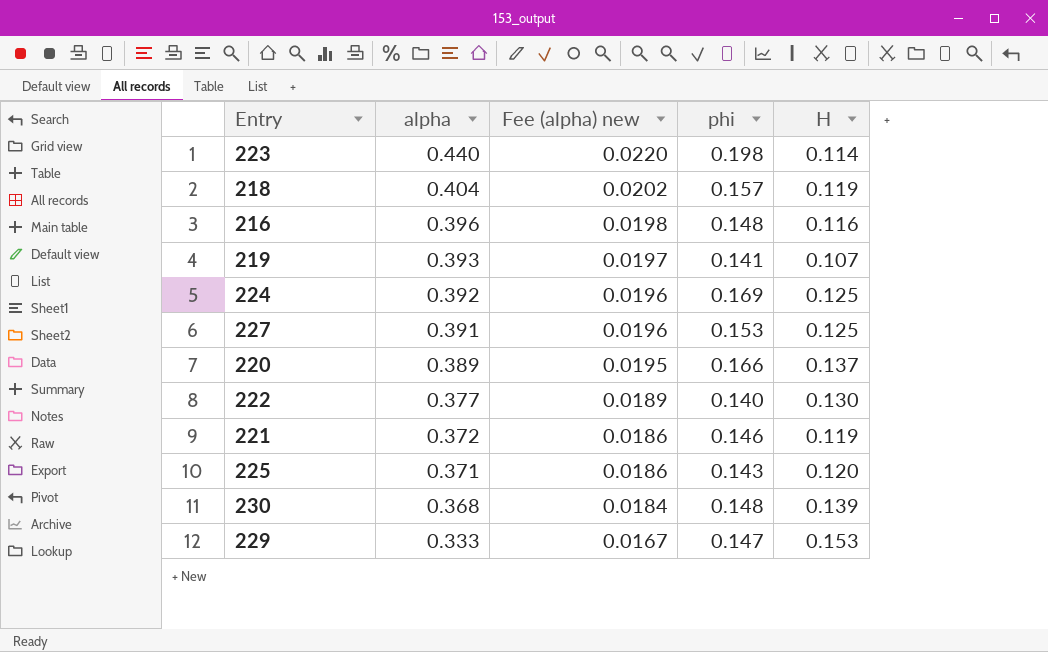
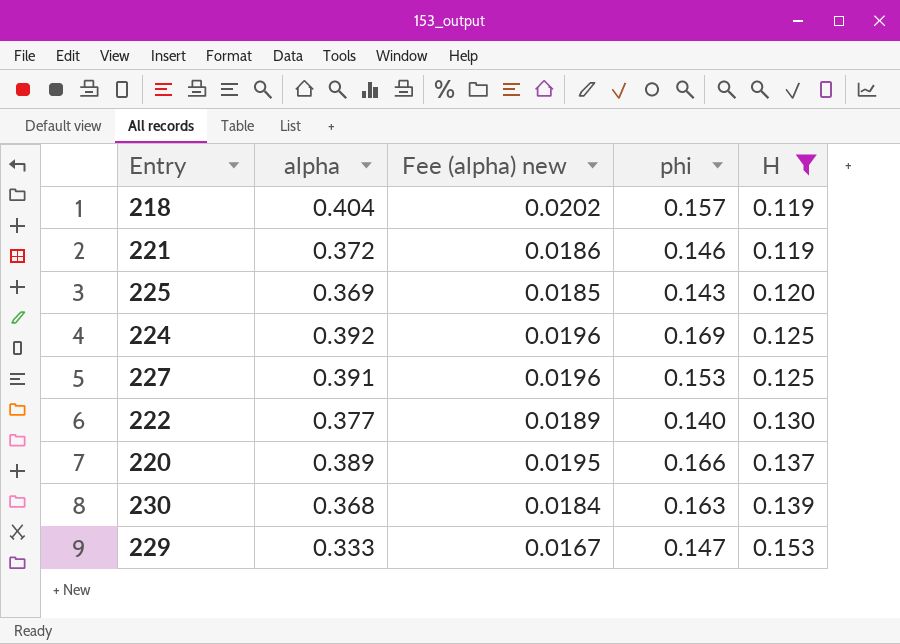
filter: none -> H >= 0.119
row order: alpha descending -> H ascending
225 | alpha: 0.371 -> 0.369
225 | Fee (alpha) new: 0.0186 -> 0.0185
230 | phi: 0.148 -> 0.163

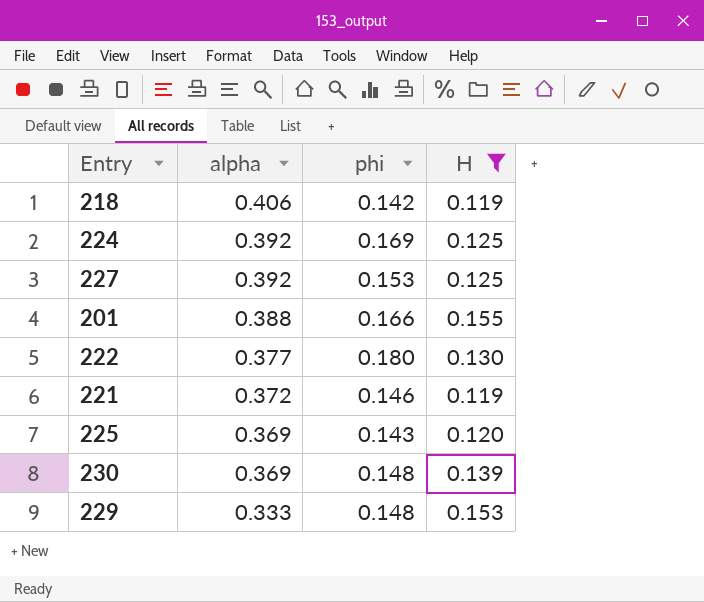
row order: H ascending -> alpha descending
column Fee (alpha) new | formula: [alpha] * 0.05 -> none
row 220: 0.389 | 0.0195 | 0.166 | 0.137 -> none
218 | alpha: 0.404 -> 0.406
218 | phi: 0.157 -> 0.142
227 | alpha: 0.391 -> 0.392
row 201: none -> 0.388 | 0.166 | 0.155
222 | phi: 0.140 -> 0.180
230 | alpha: 0.368 -> 0.369
230 | phi: 0.163 -> 0.148
229 | phi: 0.147 -> 0.148

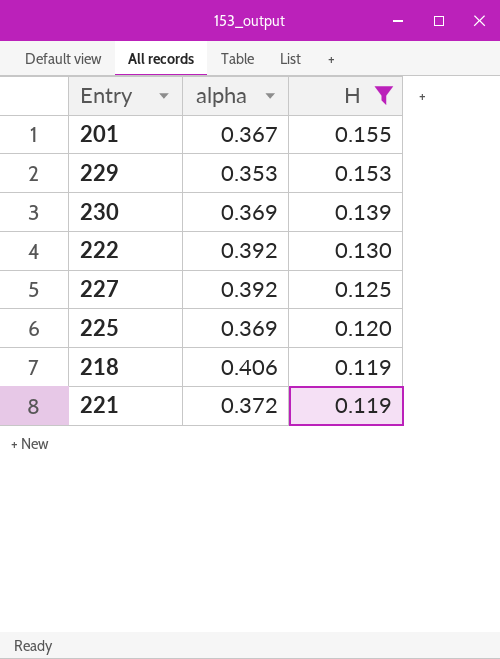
row order: alpha descending -> H descending
column phi | position: 3 -> none
row 224: 0.392 | 0.169 | 0.125 -> none
201 | alpha: 0.388 -> 0.367
229 | alpha: 0.333 -> 0.353
222 | alpha: 0.377 -> 0.392

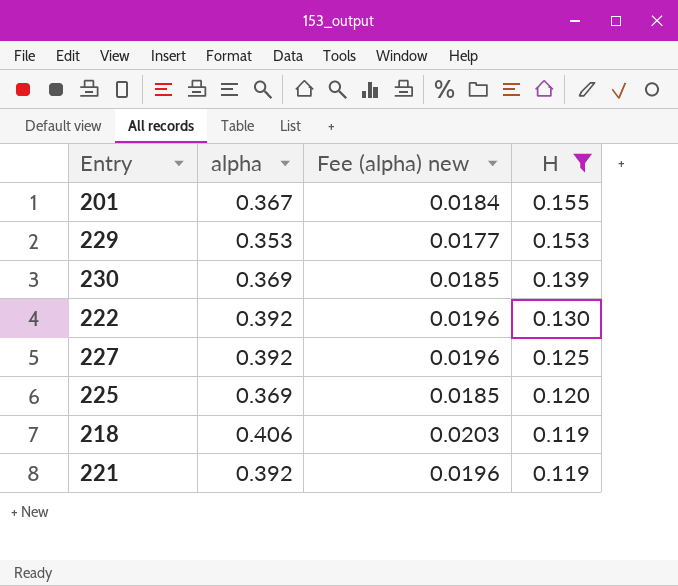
column Fee (alpha) new | formula: none -> [alpha] * 0.05
221 | alpha: 0.372 -> 0.392

